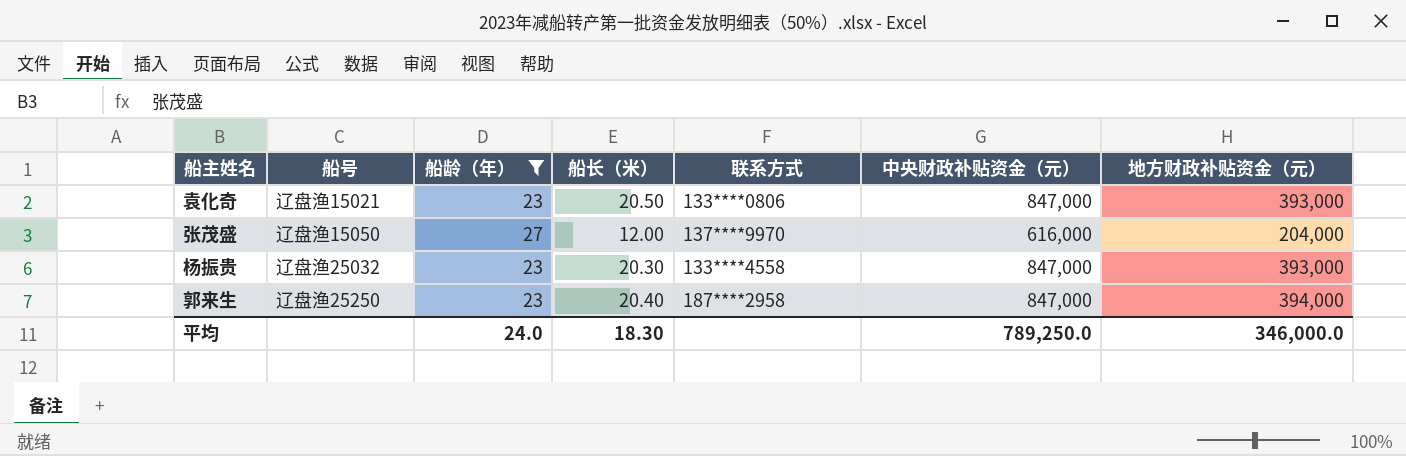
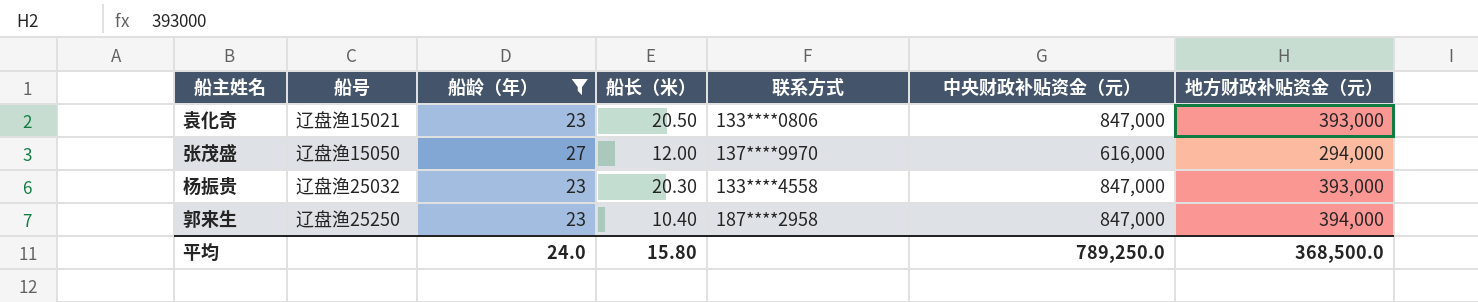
张茂盛 | 地方财政补贴资金（元）: 204,000 -> 294,000
郭来生 | 船长（米）: 20.40 -> 10.40
平均 | 船长（米）: 18.30 -> 15.80
平均 | 地方财政补贴资金（元）: 346,000.0 -> 368,500.0

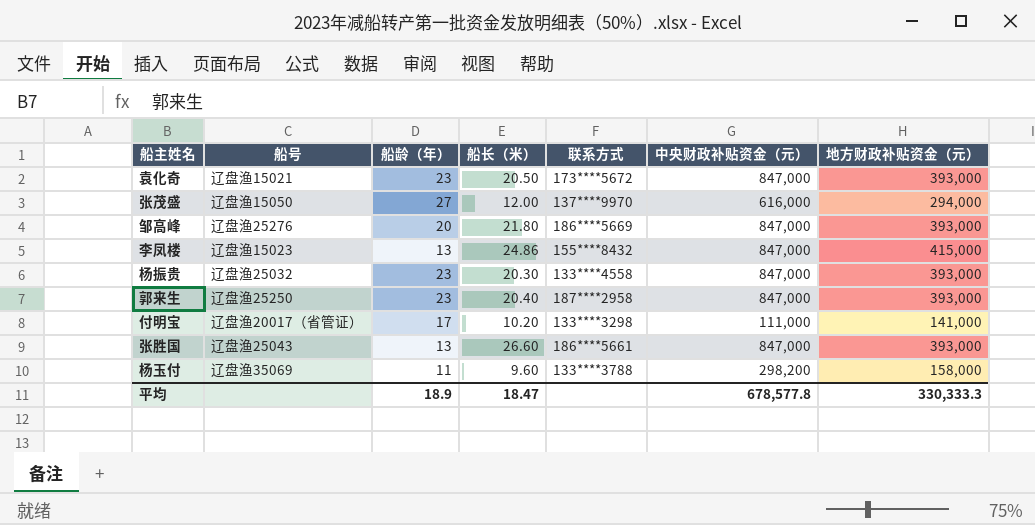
filter: 船龄（年） >= 23 -> none
袁化奇 | 联系方式: 133****0806 -> 173****5672
郭来生 | 船长（米）: 10.40 -> 20.40
郭来生 | 地方财政补贴资金（元）: 394,000 -> 393,000
平均 | 船龄（年）: 24.0 -> 18.9
平均 | 船长（米）: 15.80 -> 18.47
平均 | 中央财政补贴资金（元）: 789,250.0 -> 678,577.8
平均 | 地方财政补贴资金（元）: 368,500.0 -> 330,333.3

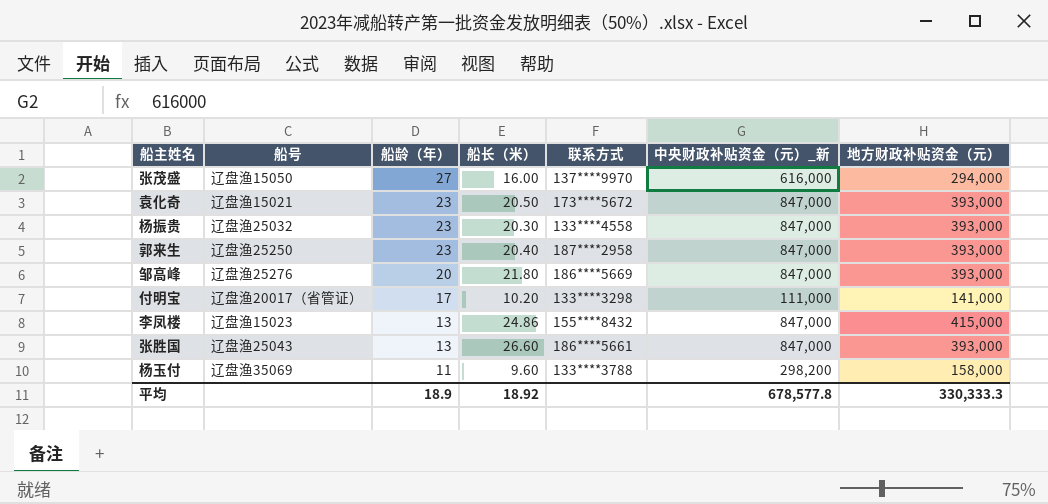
row order: none -> 船龄（年） descending
column name: 中央财政补贴资金（元） -> 中央财政补贴资金（元）_新
张茂盛 | 船长（米）: 12.00 -> 16.00
平均 | 船长（米）: 18.47 -> 18.92

